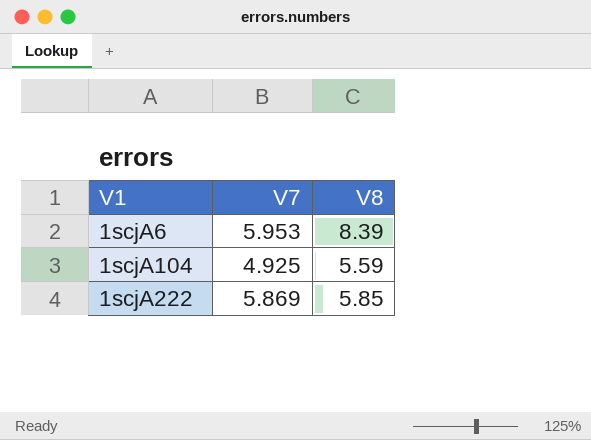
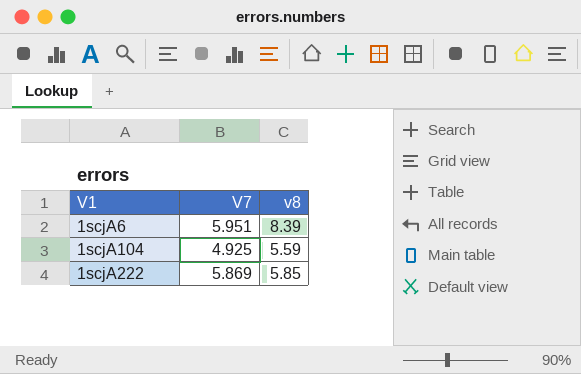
column name: V8 -> v8
1scjA6 | V7: 5.953 -> 5.951

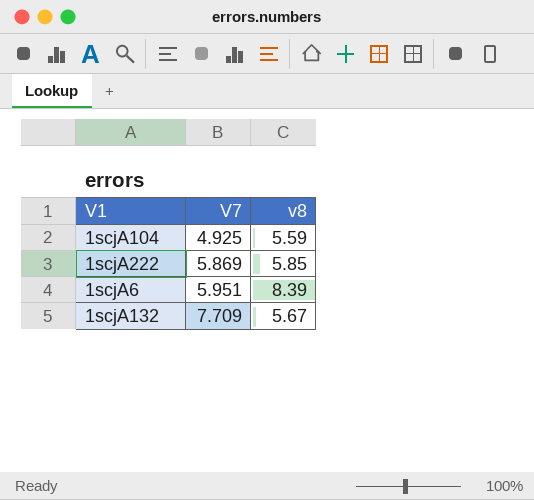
row order: V1 ascending -> V7 ascending
row 1scjA132: none -> 7.709 | 5.67

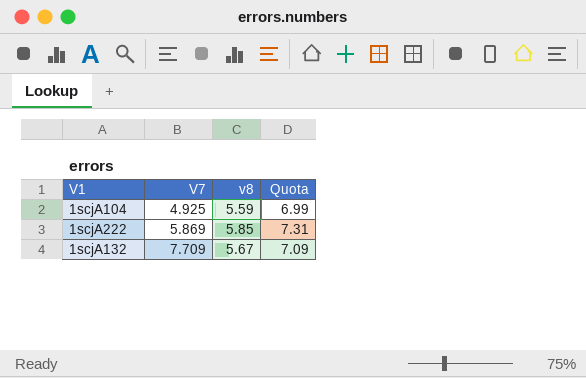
column Quota | formula: none -> [v8] * 1.25
row 1scjA6: 5.951 | 8.39 -> none

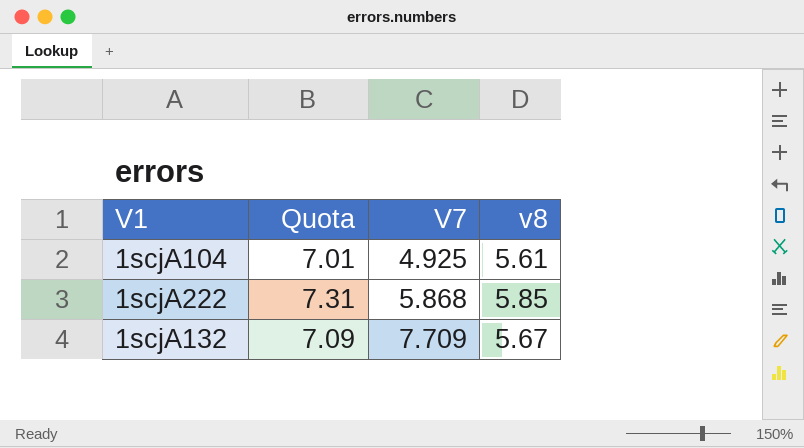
column Quota | position: 4 -> 2
1scjA104 | Quota: 6.99 -> 7.01
1scjA104 | v8: 5.59 -> 5.61
1scjA222 | V7: 5.869 -> 5.868

